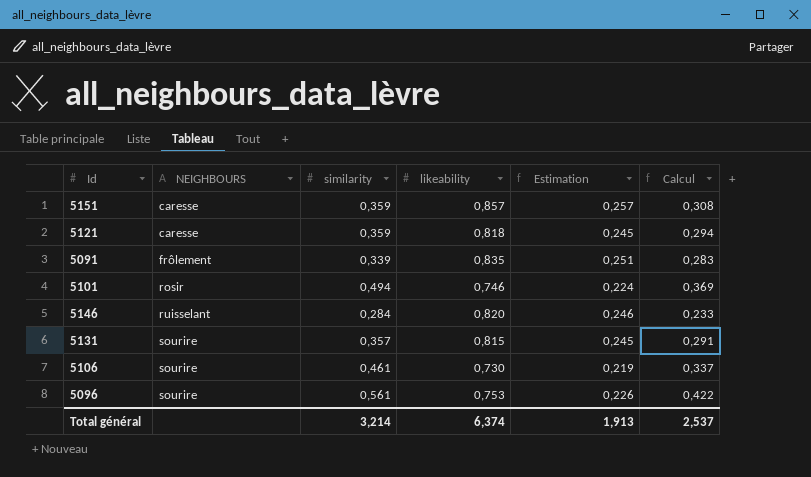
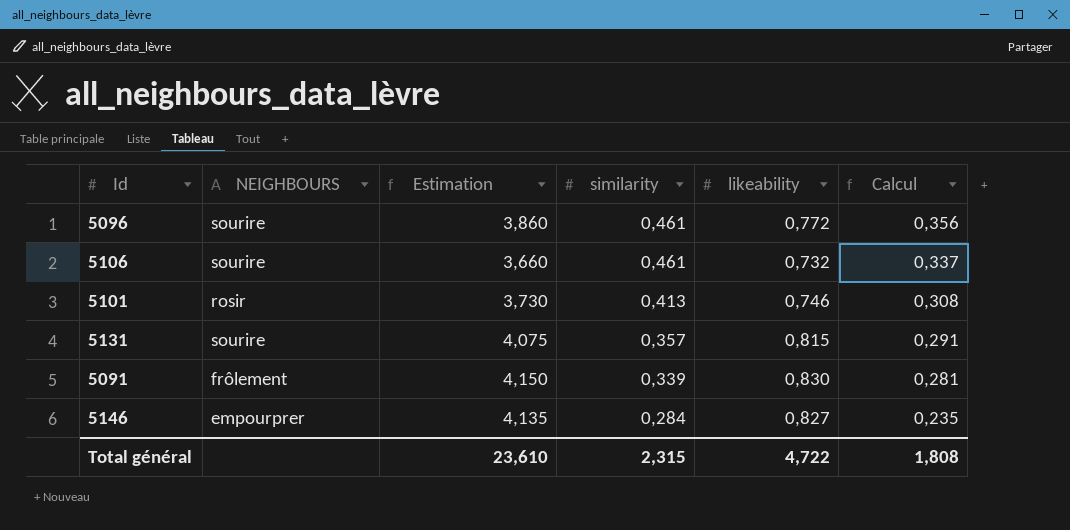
row order: NEIGHBOURS ascending -> similarity descending
column Estimation | formula: [likeability] * 0,3 -> [likeability] * 5
column Estimation | position: 5 -> 3
row 5151: caresse | 0,359 | 0,857 | 0,257 | 0,308 -> none
row 5121: caresse | 0,359 | 0,818 | 0,245 | 0,294 -> none
5096 | similarity: 0,561 -> 0,461
5096 | likeability: 0,753 -> 0,772
5096 | Calcul: 0,422 -> 0,356
5106 | likeability: 0,730 -> 0,732
5101 | similarity: 0,494 -> 0,413
5101 | Calcul: 0,369 -> 0,308
5091 | likeability: 0,835 -> 0,830
5091 | Calcul: 0,283 -> 0,281
5146 | NEIGHBOURS: ruisselant -> empourprer
5146 | likeability: 0,820 -> 0,827
5146 | Calcul: 0,233 -> 0,235
Total général | Estimation: 1,913 -> 23,610
Total général | similarity: 3,214 -> 2,315
Total général | likeability: 6,374 -> 4,722
Total général | Calcul: 2,537 -> 1,808

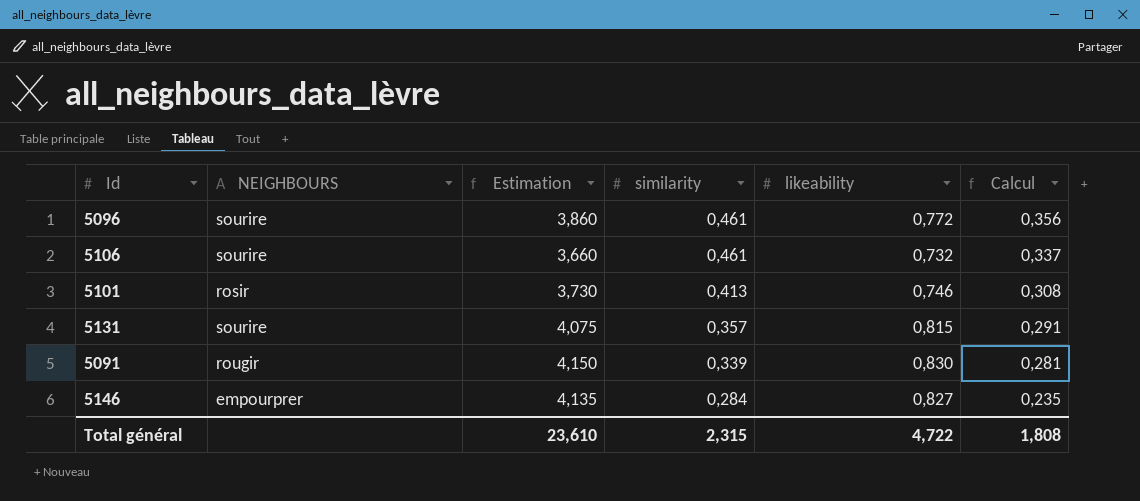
5091 | NEIGHBOURS: frôlement -> rougir

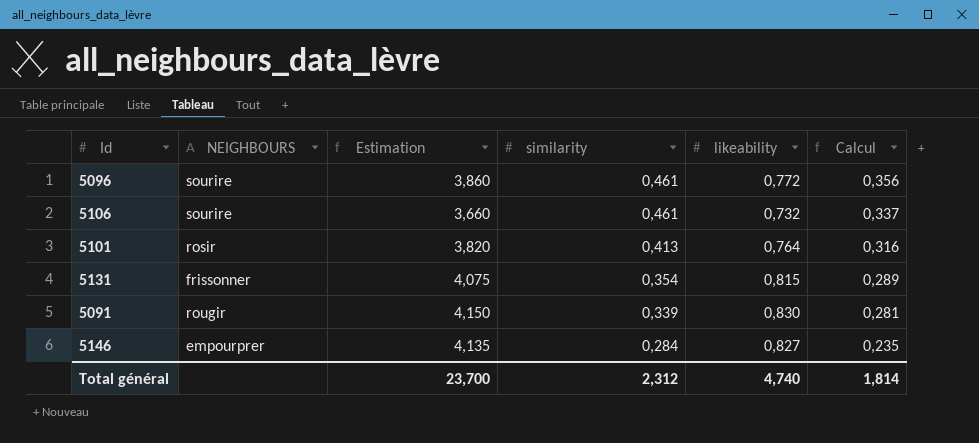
5101 | Estimation: 3,730 -> 3,820
5101 | likeability: 0,746 -> 0,764
5101 | Calcul: 0,308 -> 0,316
5131 | NEIGHBOURS: sourire -> frissonner
5131 | similarity: 0,357 -> 0,354
5131 | Calcul: 0,291 -> 0,289
Total général | Estimation: 23,610 -> 23,700
Total général | similarity: 2,315 -> 2,312
Total général | likeability: 4,722 -> 4,740
Total général | Calcul: 1,808 -> 1,814

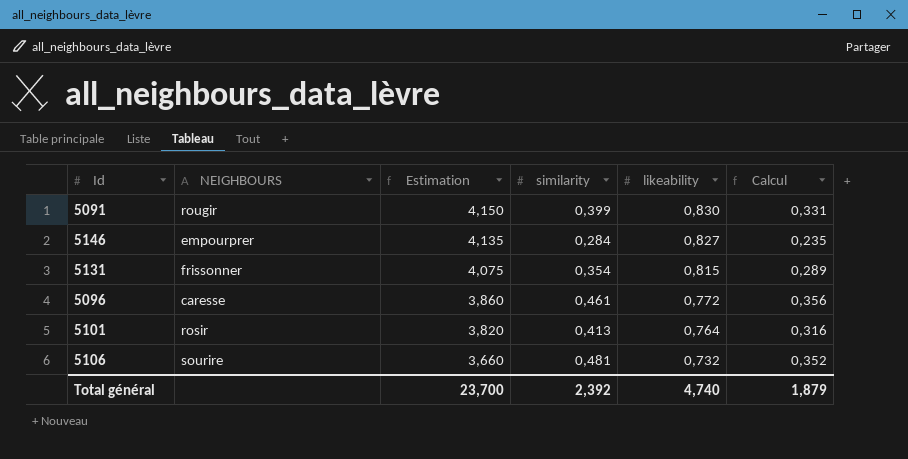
row order: similarity descending -> Estimation descending
5091 | similarity: 0,339 -> 0,399
5091 | Calcul: 0,281 -> 0,331
5096 | NEIGHBOURS: sourire -> caresse
5106 | similarity: 0,461 -> 0,481
5106 | Calcul: 0,337 -> 0,352
Total général | similarity: 2,312 -> 2,392
Total général | Calcul: 1,814 -> 1,879

